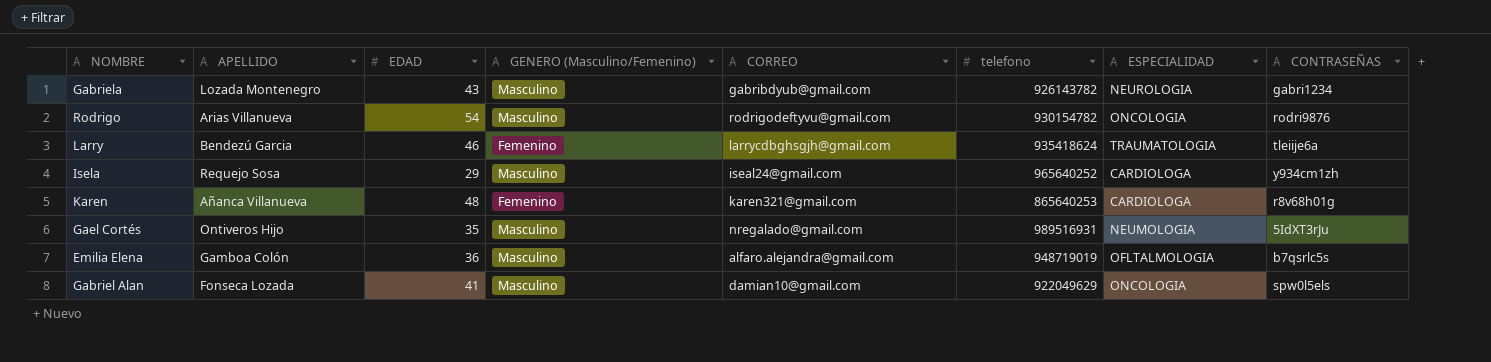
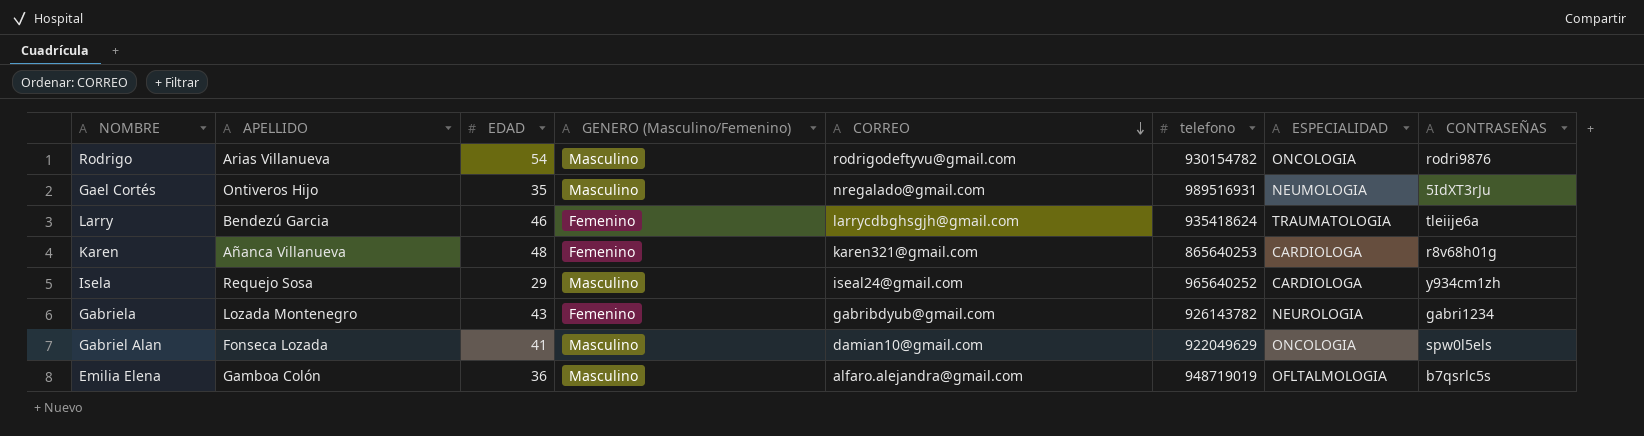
row order: none -> CORREO descending
Gabriela | GENERO (Masculino/Femenino): Masculino -> Femenino

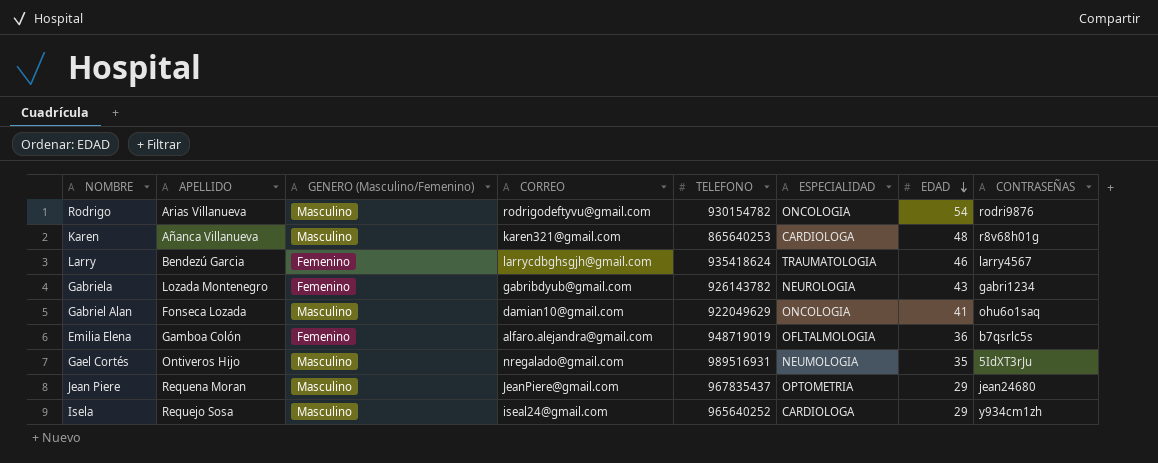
row order: CORREO descending -> EDAD descending
column name: telefono -> TELEFONO
column EDAD | position: 3 -> 7
Karen | GENERO (Masculino/Femenino): Femenino -> Masculino
Larry | CONTRASEÑAS: tleiije6a -> larry4567
Gabriel Alan | CONTRASEÑAS: spw0l5els -> ohu6o1saq
Emilia Elena | GENERO (Masculino/Femenino): Masculino -> Femenino
row Jean Piere: none -> Requena Moran | Masculino | JeanPiere@gmail.com | 967835437 | OPTOMETRIA | 29 | jean24680

